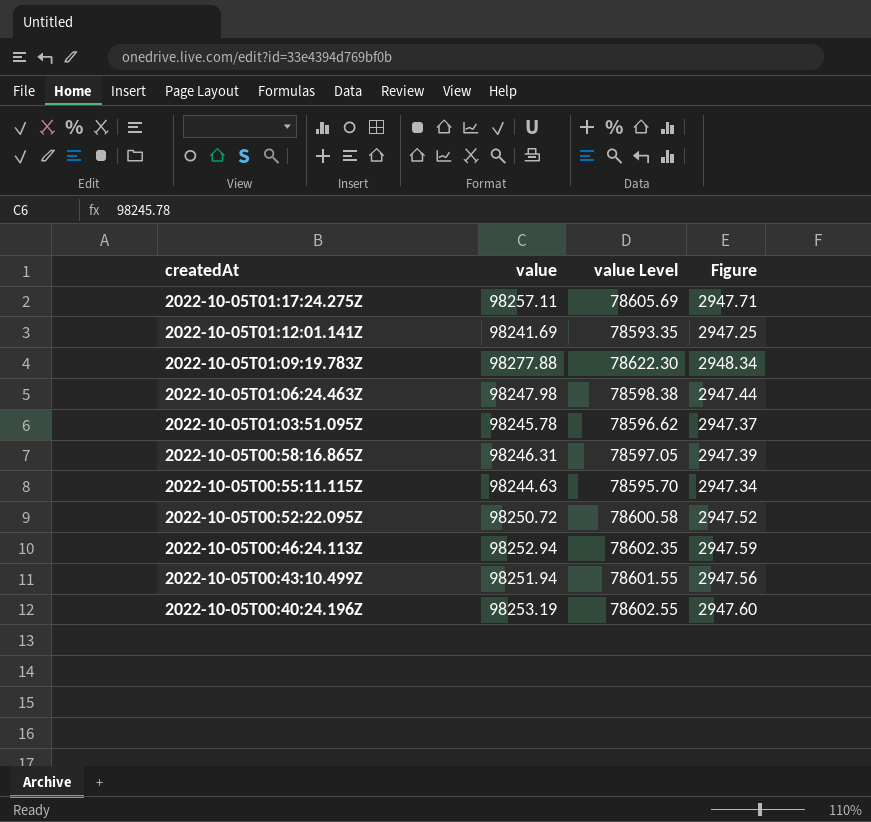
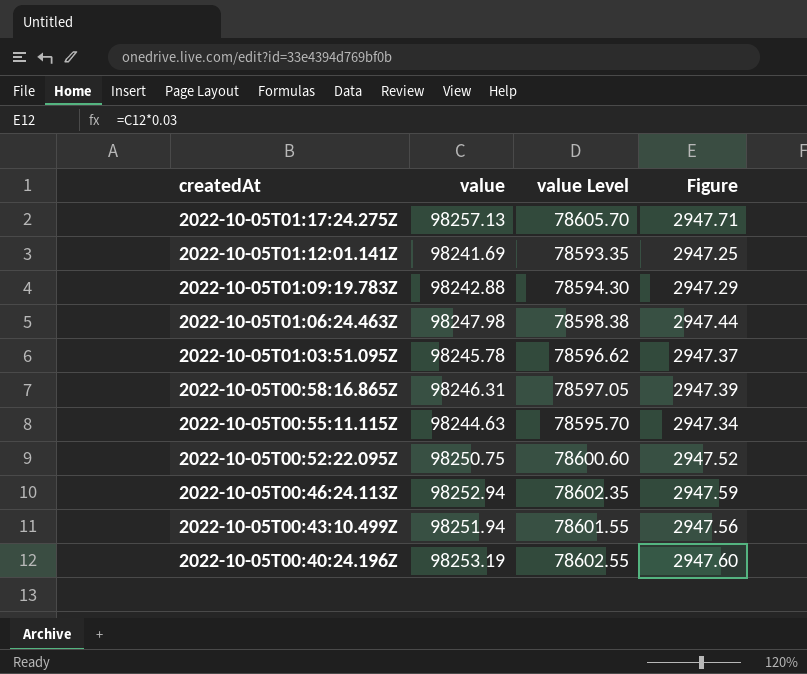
2022-10-05T01:17:24.275Z | value: 98257.11 -> 98257.13
2022-10-05T01:17:24.275Z | value Level: 78605.69 -> 78605.70
2022-10-05T01:09:19.783Z | value: 98277.88 -> 98242.88
2022-10-05T01:09:19.783Z | value Level: 78622.30 -> 78594.30
2022-10-05T01:09:19.783Z | Figure: 2948.34 -> 2947.29
2022-10-05T00:52:22.095Z | value: 98250.72 -> 98250.75
2022-10-05T00:52:22.095Z | value Level: 78600.58 -> 78600.60

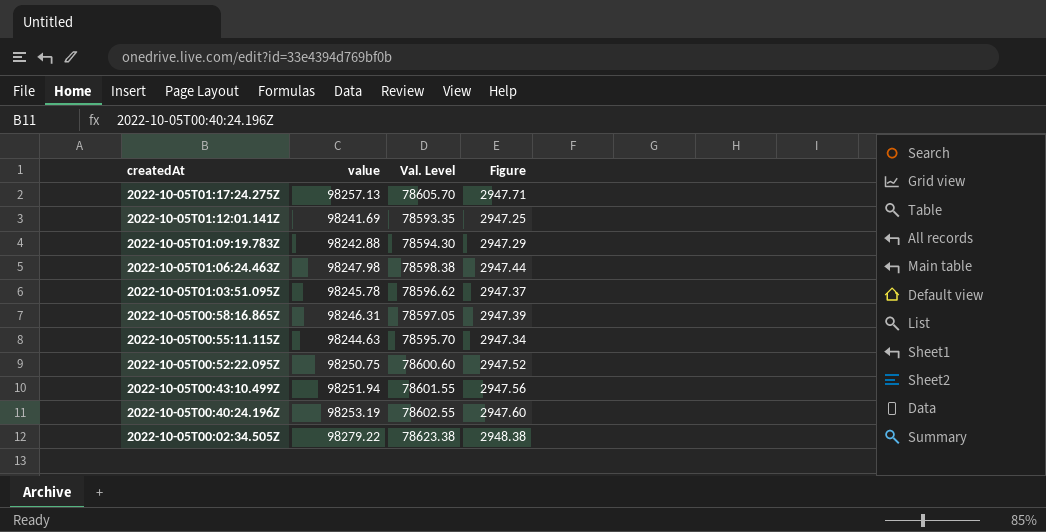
column name: value Level -> Val. Level
row 2022-10-05T00:46:24.113Z: 98252.94 | 78602.35 | 2947.59 -> none
row 2022-10-05T00:02:34.505Z: none -> 98279.22 | 78623.38 | 2948.38

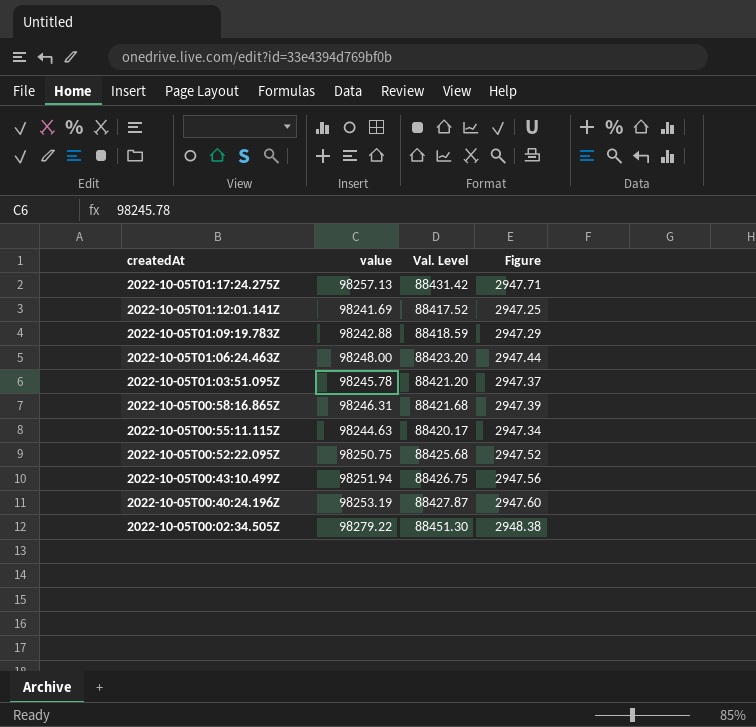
column Val. Level | formula: [value] * 0.8 -> [value] * 0.9
2022-10-05T01:06:24.463Z | value: 98247.98 -> 98248.00

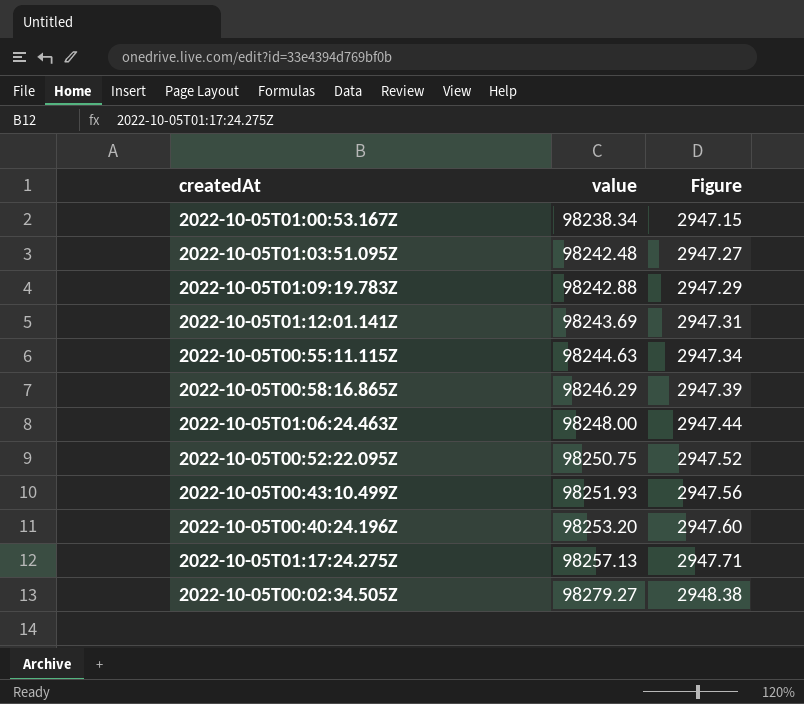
row order: createdAt descending -> value ascending
column Val. Level | formula: [value] * 0.9 -> none
row 2022-10-05T01:00:53.167Z: none -> 98238.34 | 2947.15
2022-10-05T01:03:51.095Z | value: 98245.78 -> 98242.48
2022-10-05T01:03:51.095Z | Figure: 2947.37 -> 2947.27
2022-10-05T01:12:01.141Z | value: 98241.69 -> 98243.69
2022-10-05T01:12:01.141Z | Figure: 2947.25 -> 2947.31
2022-10-05T00:58:16.865Z | value: 98246.31 -> 98246.29
2022-10-05T00:43:10.499Z | value: 98251.94 -> 98251.93
2022-10-05T00:40:24.196Z | value: 98253.19 -> 98253.20
2022-10-05T00:02:34.505Z | value: 98279.22 -> 98279.27

